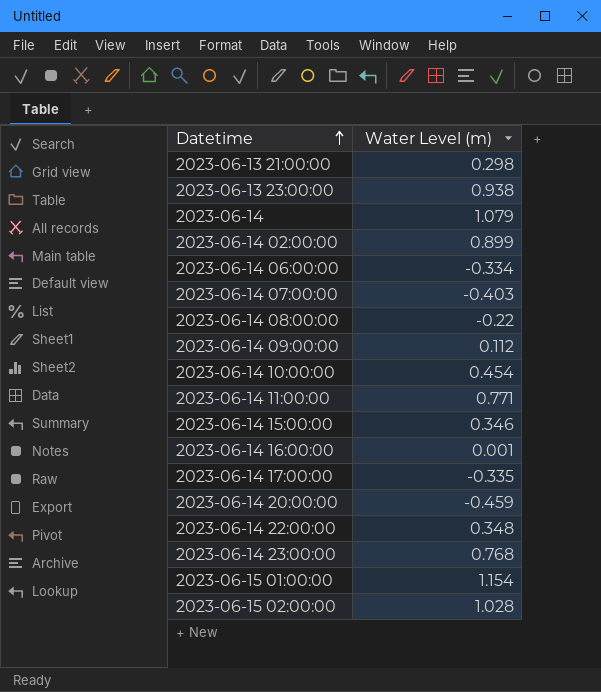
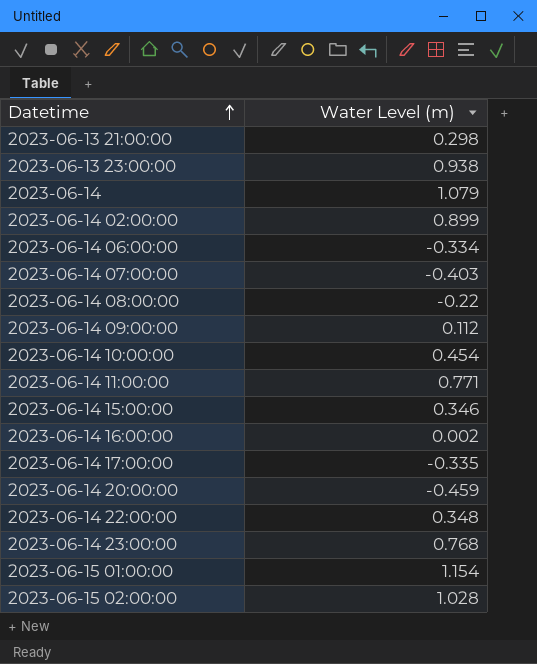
2023-06-14 16:00:00 | Water Level (m): 0.001 -> 0.002

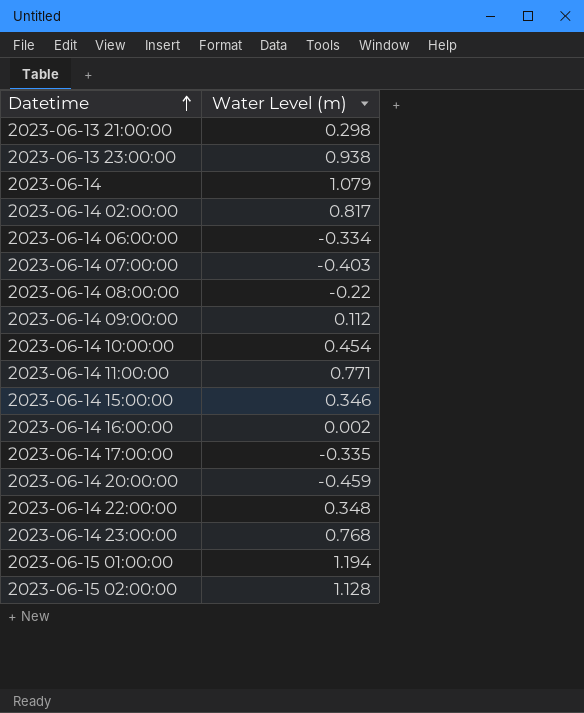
2023-06-14 02:00:00 | Water Level (m): 0.899 -> 0.817
2023-06-15 01:00:00 | Water Level (m): 1.154 -> 1.194
2023-06-15 02:00:00 | Water Level (m): 1.028 -> 1.128

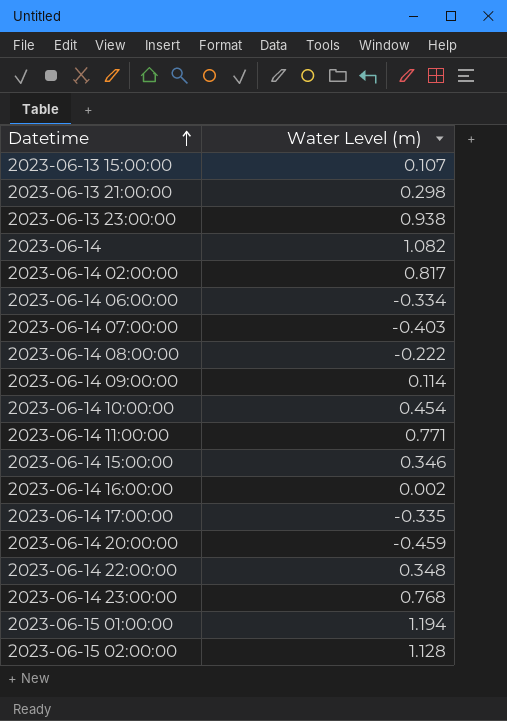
row 2023-06-13 15:00:00: none -> 0.107
2023-06-14 | Water Level (m): 1.079 -> 1.082
2023-06-14 08:00:00 | Water Level (m): -0.22 -> -0.222
2023-06-14 09:00:00 | Water Level (m): 0.112 -> 0.114

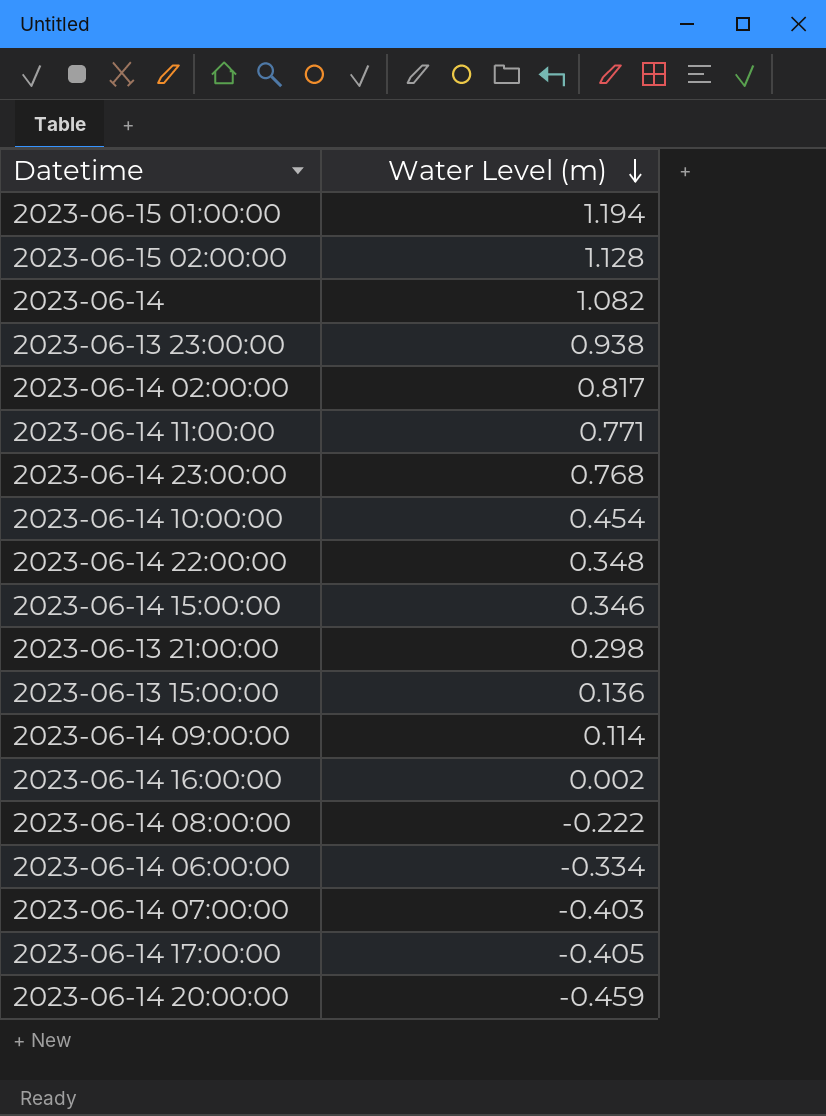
row order: Datetime ascending -> Water Level (m) descending
2023-06-13 15:00:00 | Water Level (m): 0.107 -> 0.136
2023-06-14 17:00:00 | Water Level (m): -0.335 -> -0.405

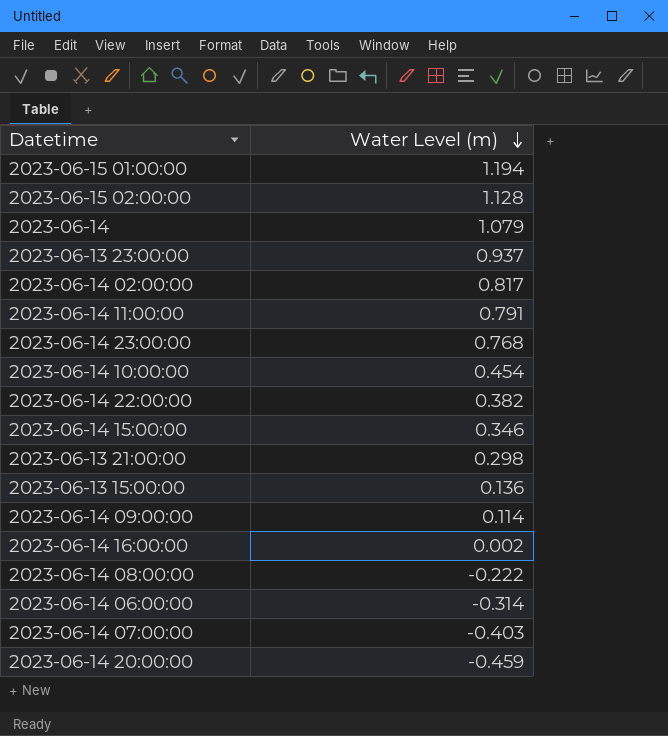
row 2023-06-14 17:00:00: -0.405 -> none
2023-06-14 | Water Level (m): 1.082 -> 1.079
2023-06-13 23:00:00 | Water Level (m): 0.938 -> 0.937
2023-06-14 11:00:00 | Water Level (m): 0.771 -> 0.791
2023-06-14 22:00:00 | Water Level (m): 0.348 -> 0.382
2023-06-14 06:00:00 | Water Level (m): -0.334 -> -0.314

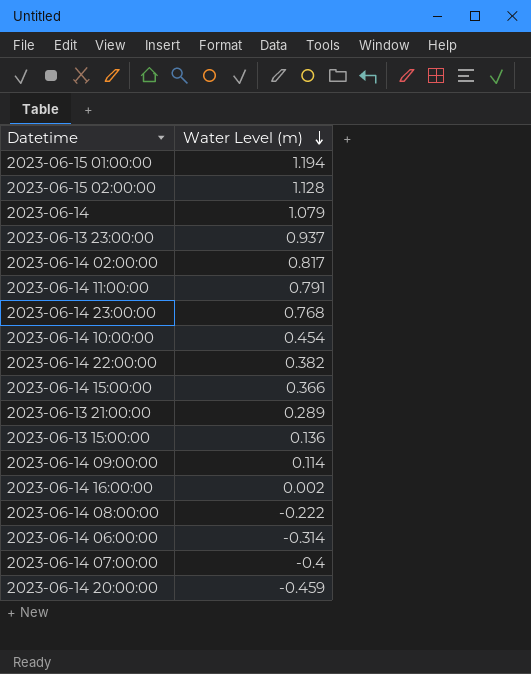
2023-06-14 15:00:00 | Water Level (m): 0.346 -> 0.366
2023-06-13 21:00:00 | Water Level (m): 0.298 -> 0.289
2023-06-14 07:00:00 | Water Level (m): -0.403 -> -0.4

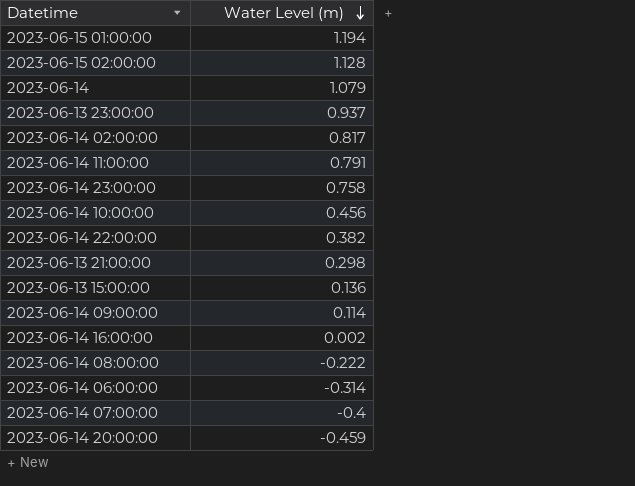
row 2023-06-14 15:00:00: 0.366 -> none
2023-06-14 23:00:00 | Water Level (m): 0.768 -> 0.758
2023-06-14 10:00:00 | Water Level (m): 0.454 -> 0.456
2023-06-13 21:00:00 | Water Level (m): 0.289 -> 0.298

